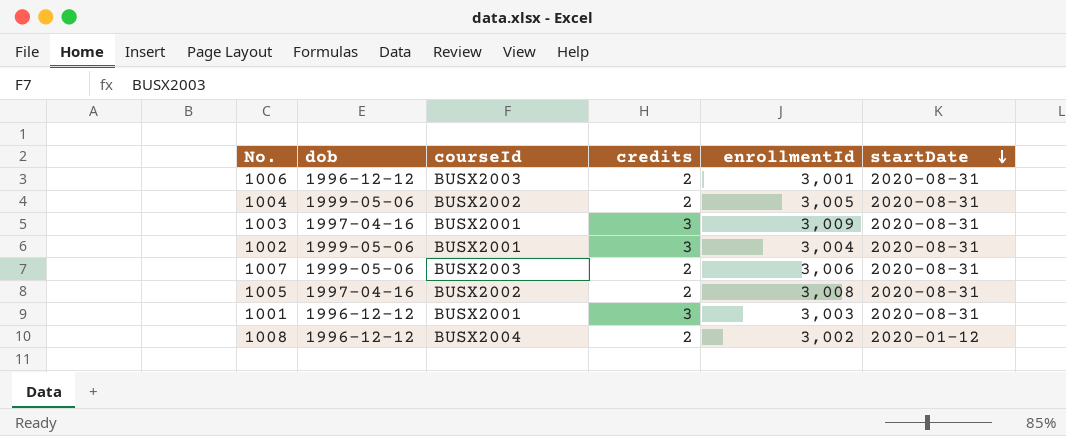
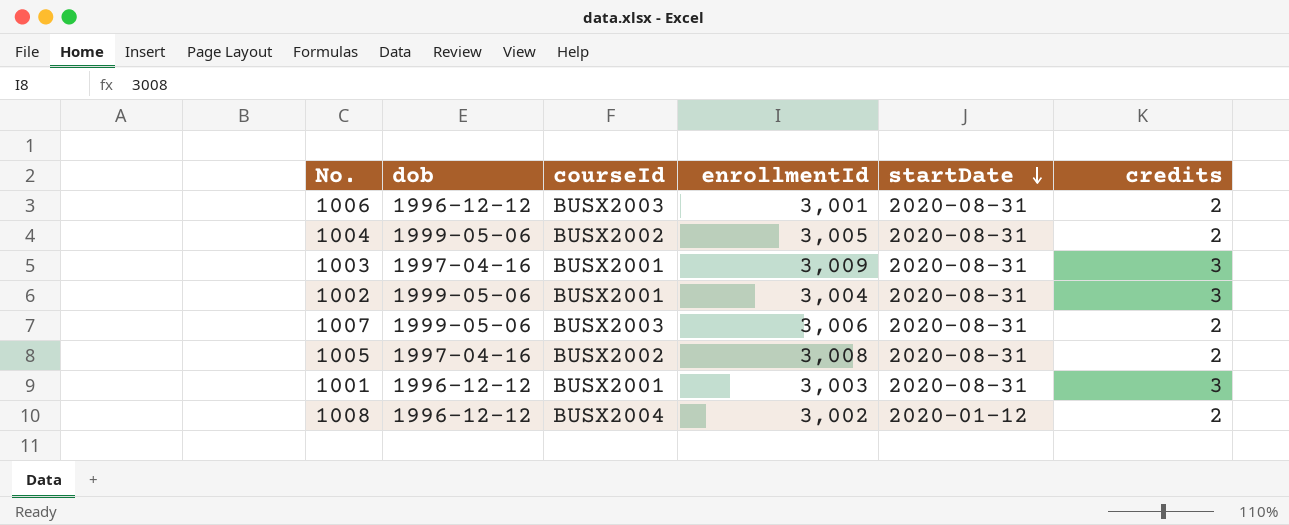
column credits | position: 4 -> 6

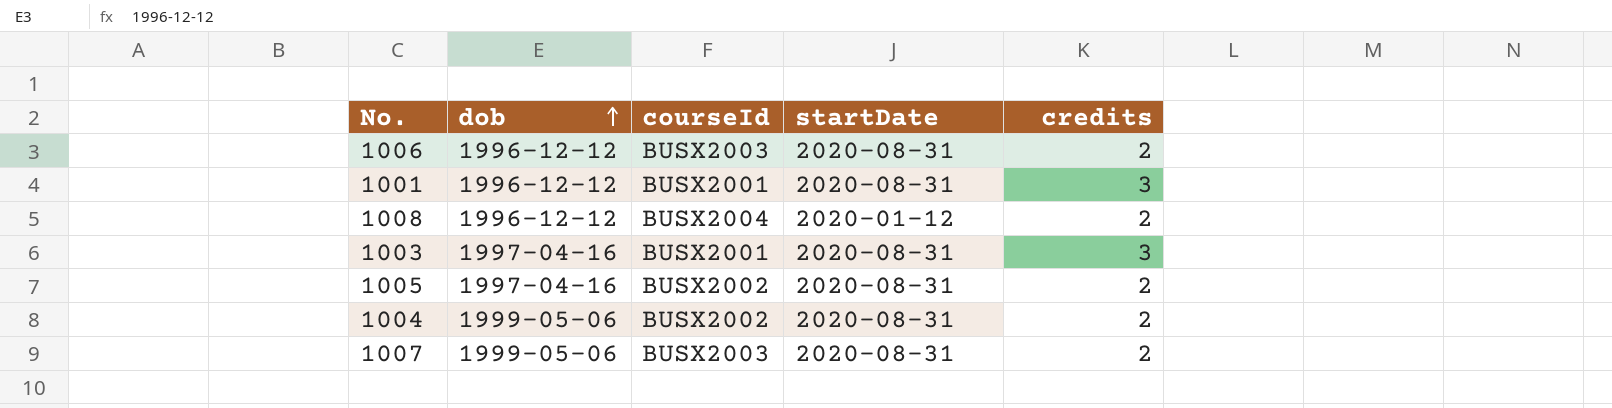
row order: startDate descending -> dob ascending
column enrollmentId | position: 4 -> none
row 1002: 1999-05-06 | BUSX2001 | 3,004 | 2020-08-31 | 3 -> none

